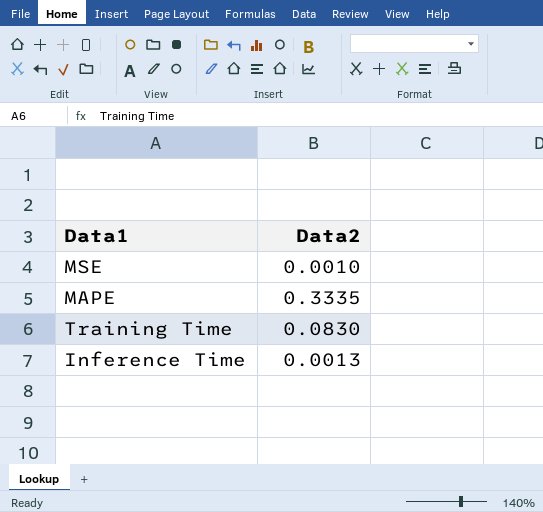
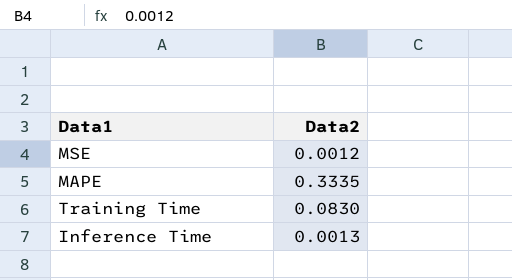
MSE | Data2: 0.0010 -> 0.0012

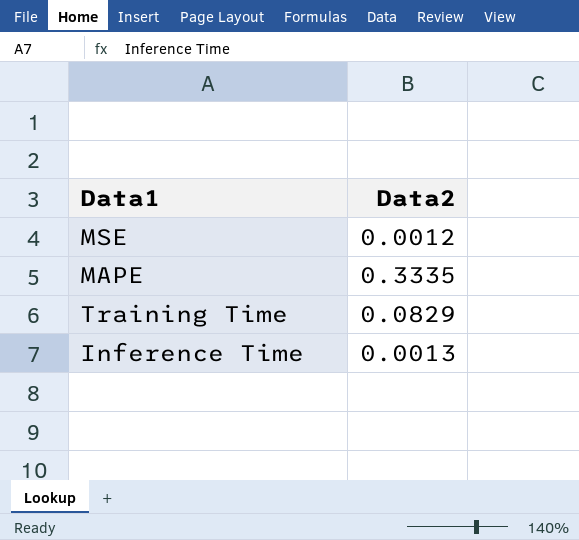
Training Time | Data2: 0.0830 -> 0.0829

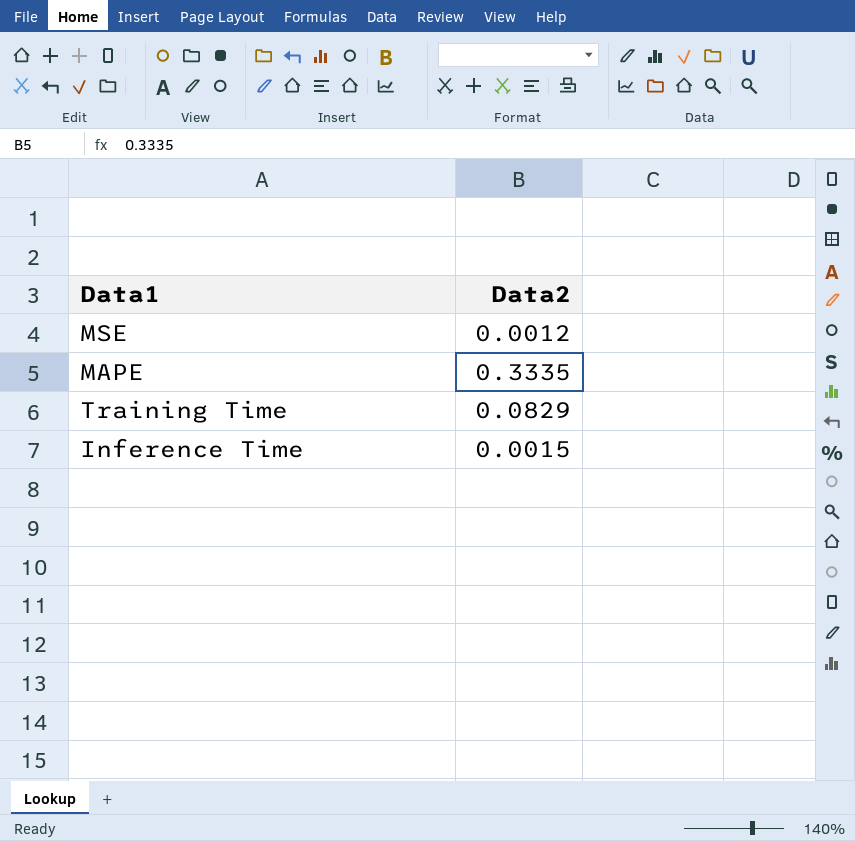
Inference Time | Data2: 0.0013 -> 0.0015

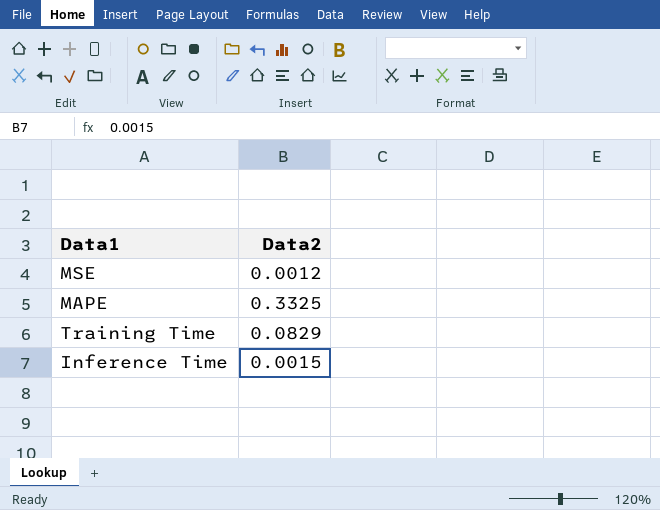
MAPE | Data2: 0.3335 -> 0.3325

